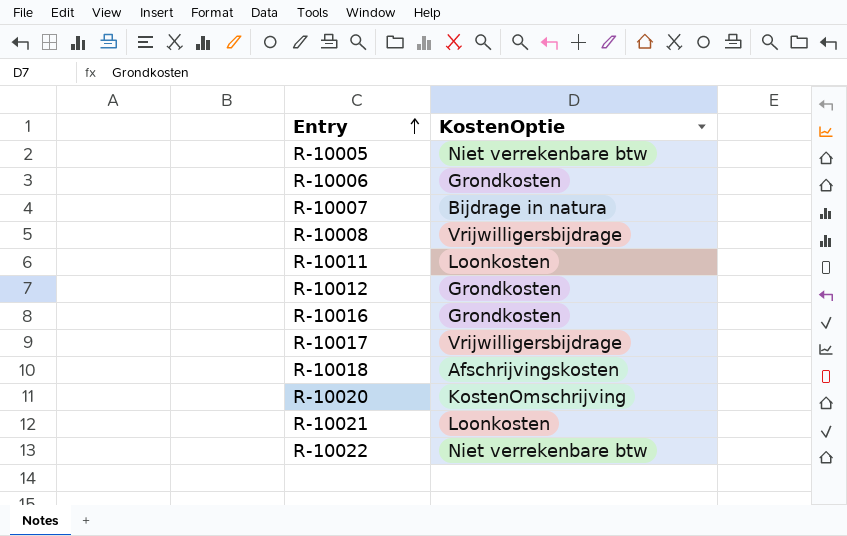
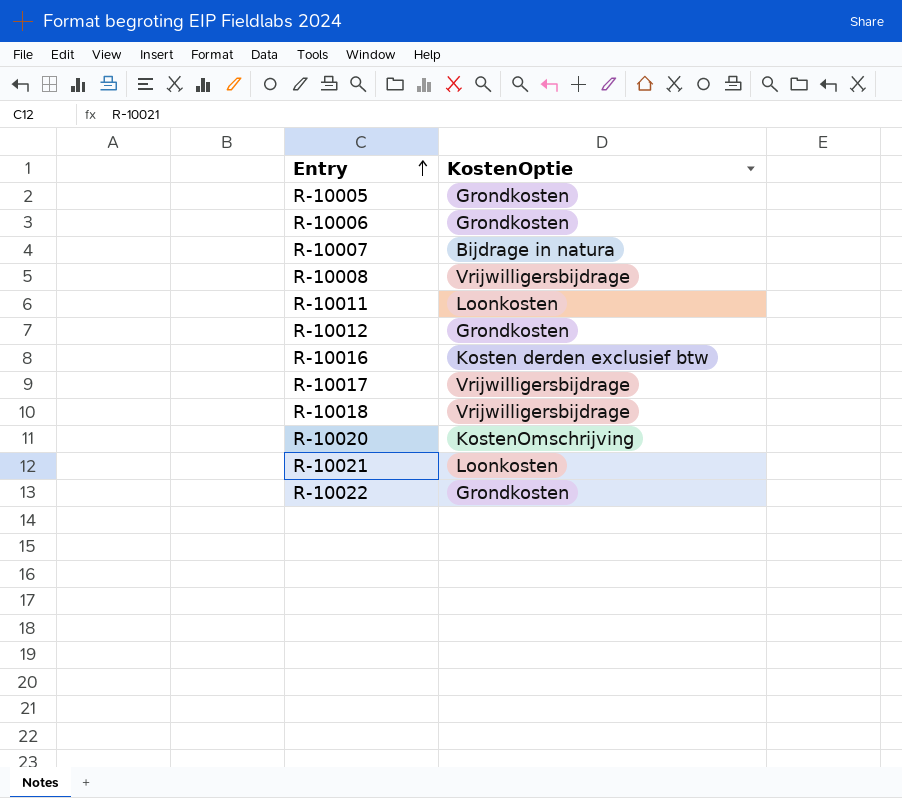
R-10005 | KostenOptie: Niet verrekenbare btw -> Grondkosten
R-10016 | KostenOptie: Grondkosten -> Kosten derden exclusief btw
R-10018 | KostenOptie: Afschrijvingskosten -> Vrijwilligersbijdrage
R-10022 | KostenOptie: Niet verrekenbare btw -> Grondkosten

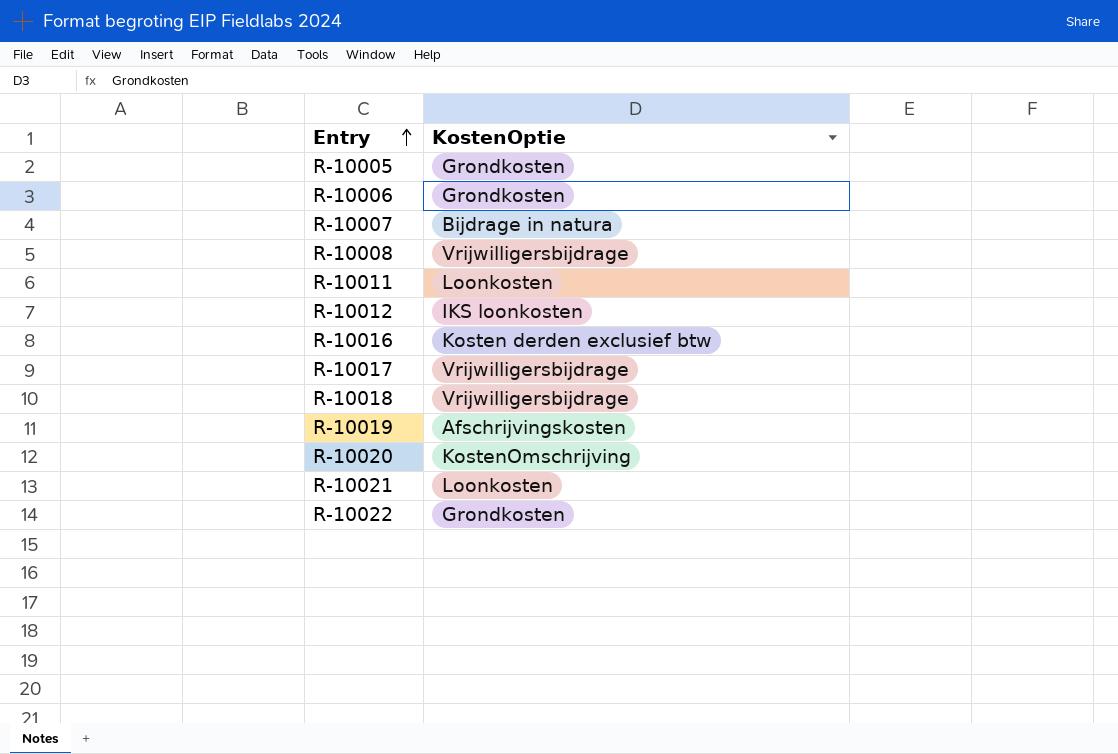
R-10012 | KostenOptie: Grondkosten -> IKS loonkosten
row R-10019: none -> Afschrijvingskosten

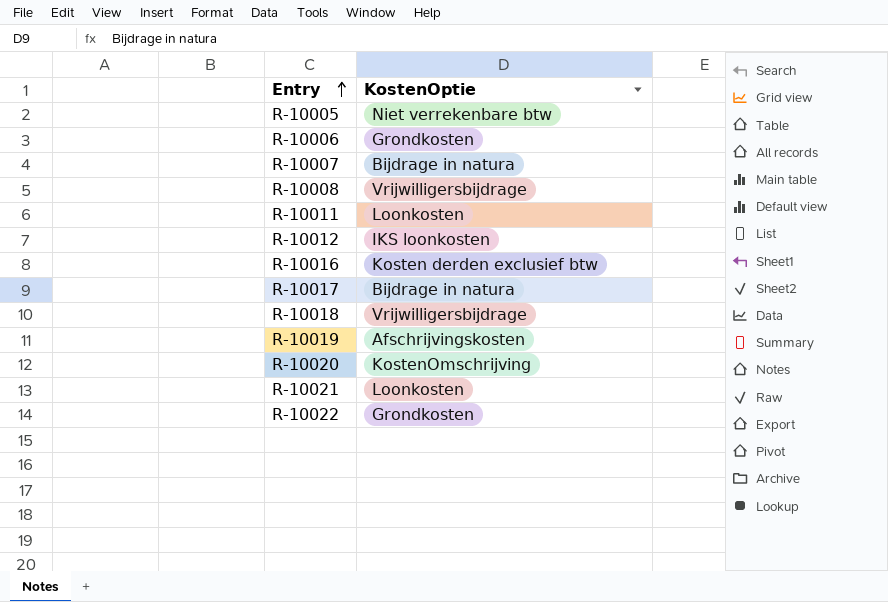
R-10005 | KostenOptie: Grondkosten -> Niet verrekenbare btw
R-10017 | KostenOptie: Vrijwilligersbijdrage -> Bijdrage in natura

